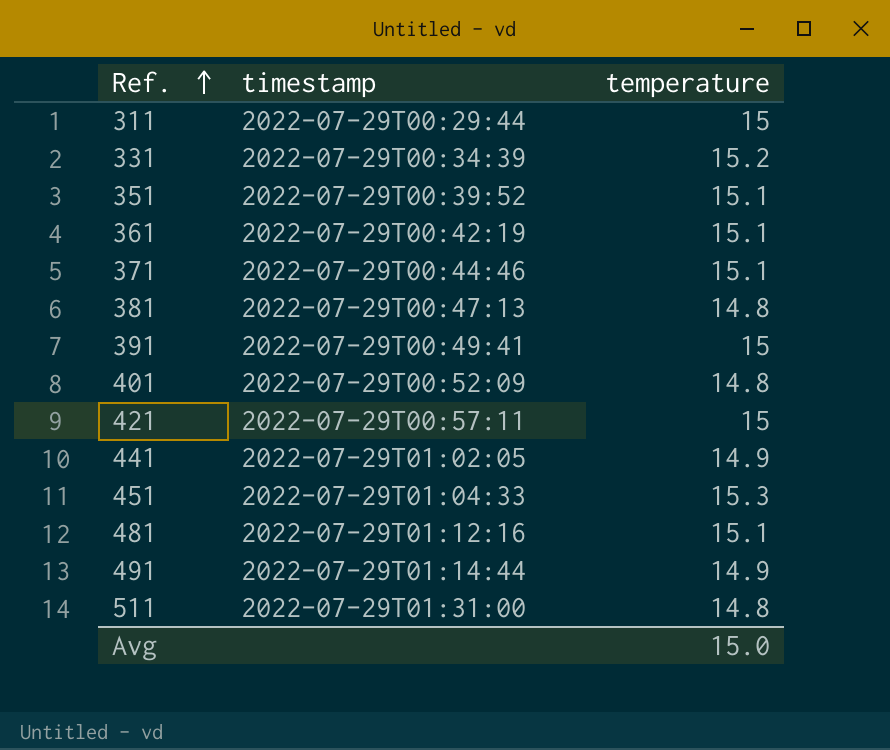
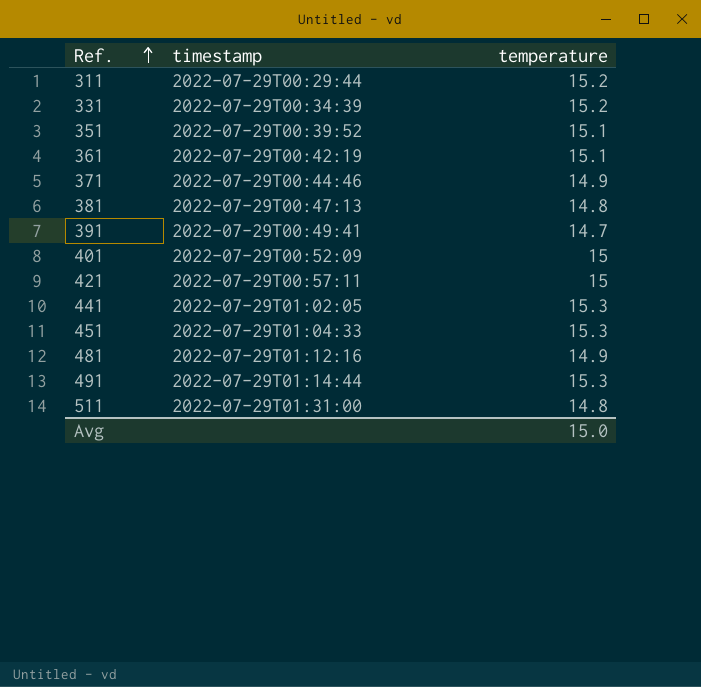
311 | temperature: 15 -> 15.2
371 | temperature: 15.1 -> 14.9
391 | temperature: 15 -> 14.7
401 | temperature: 14.8 -> 15
441 | temperature: 14.9 -> 15.3
481 | temperature: 15.1 -> 14.9
491 | temperature: 14.9 -> 15.3

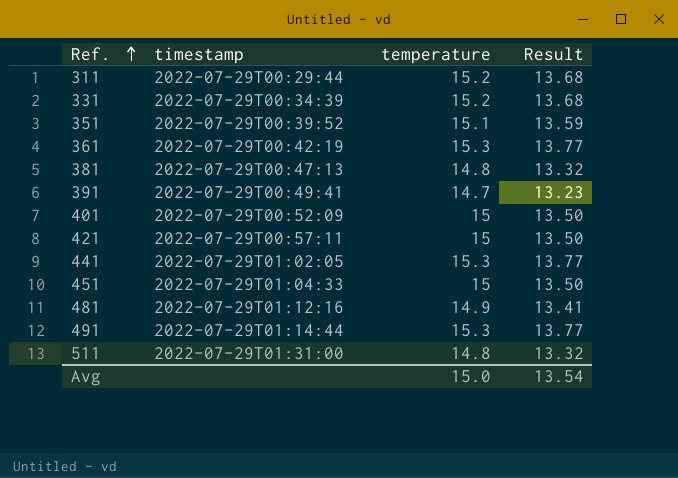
column Result | formula: none -> [temperature] * 0.9
row 371: 2022-07-29T00:44:46 | 14.9 -> none
361 | temperature: 15.1 -> 15.3
451 | temperature: 15.3 -> 15

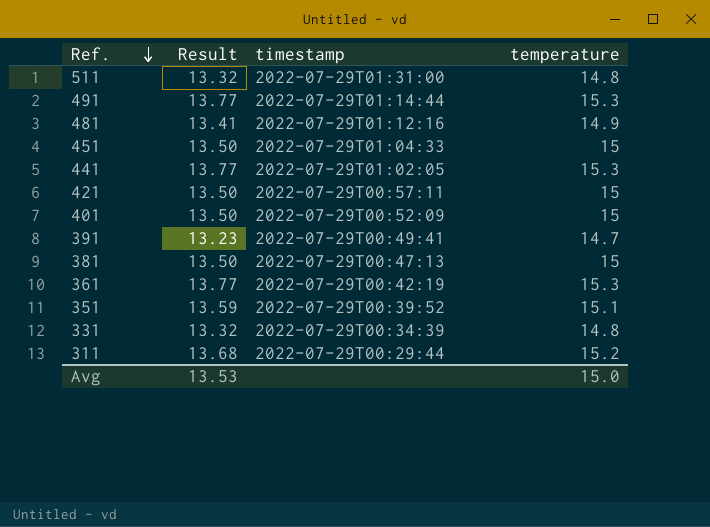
row order: Ref. ascending -> Ref. descending
column Result | position: 4 -> 2
381 | Result: 13.32 -> 13.50
381 | temperature: 14.8 -> 15
331 | Result: 13.68 -> 13.32
331 | temperature: 15.2 -> 14.8
Avg | Result: 13.54 -> 13.53

